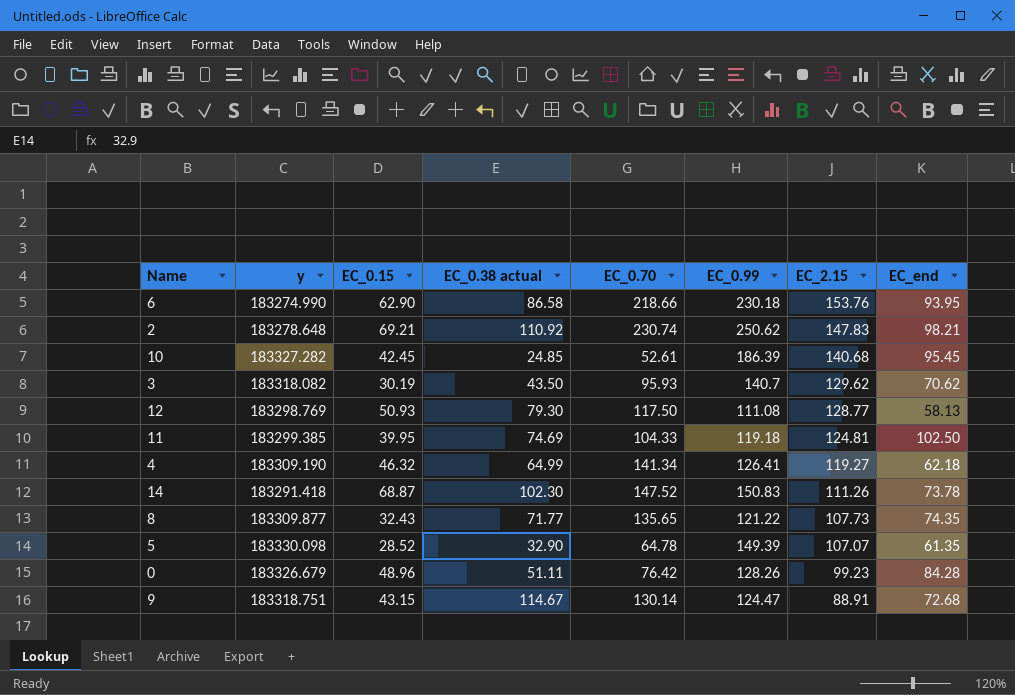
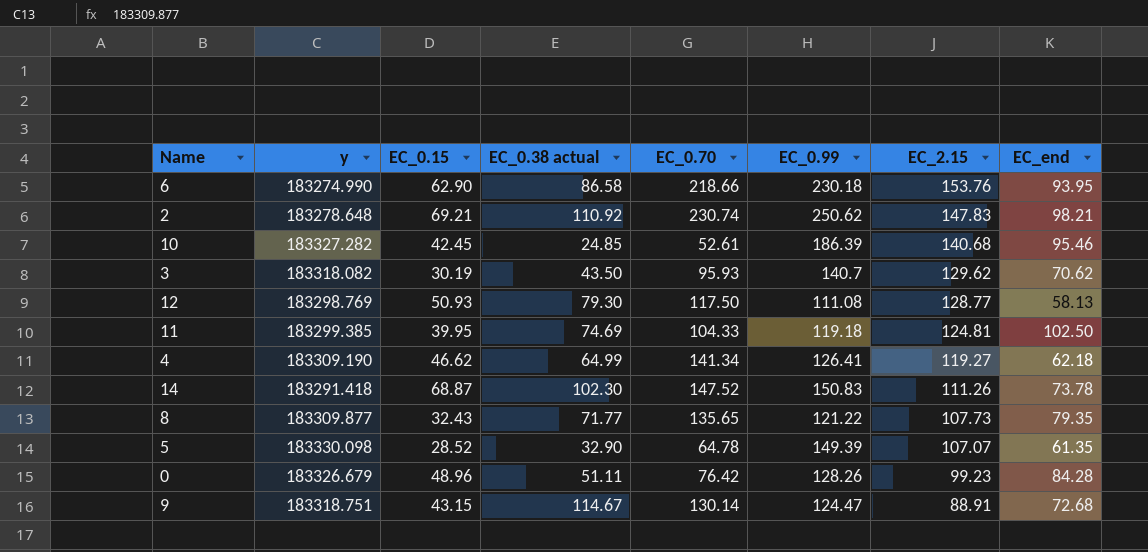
10 | EC_end: 95.45 -> 95.46
4 | EC_0.15: 46.32 -> 46.62
8 | EC_end: 74.35 -> 79.35

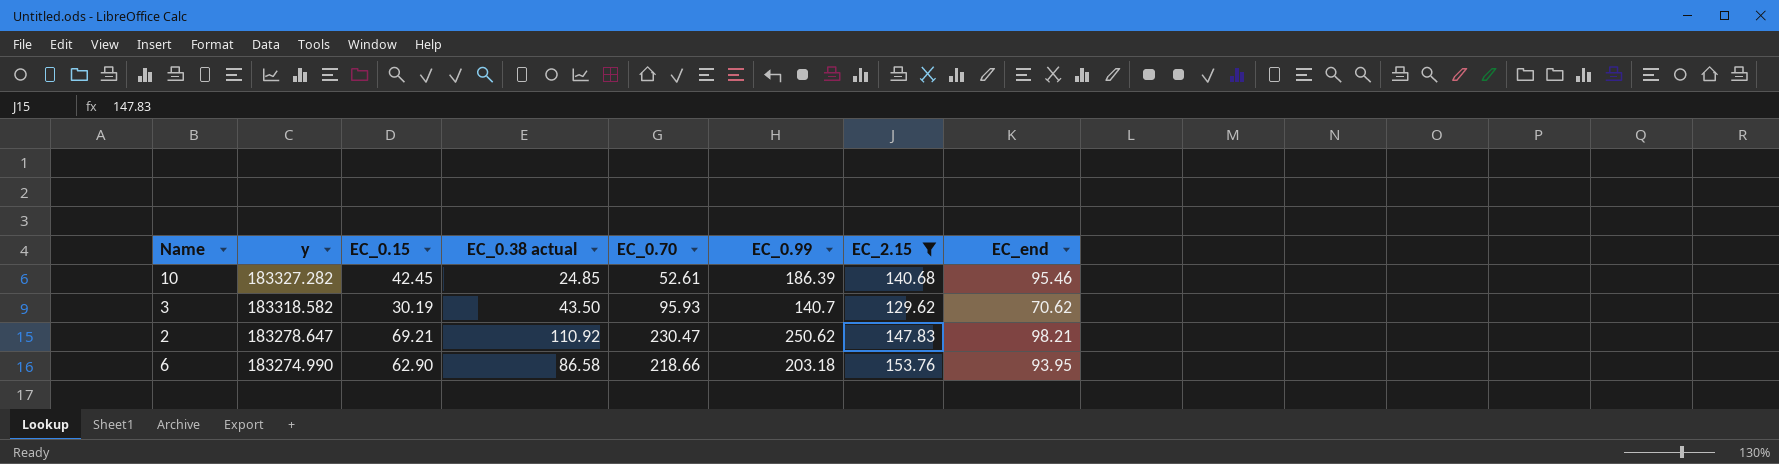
filter: none -> EC_2.15 >= 129.62
row order: EC_2.15 descending -> y descending
3 | y: 183318.082 -> 183318.582
2 | y: 183278.648 -> 183278.647
2 | EC_0.70: 230.74 -> 230.47
6 | EC_0.99: 230.18 -> 203.18

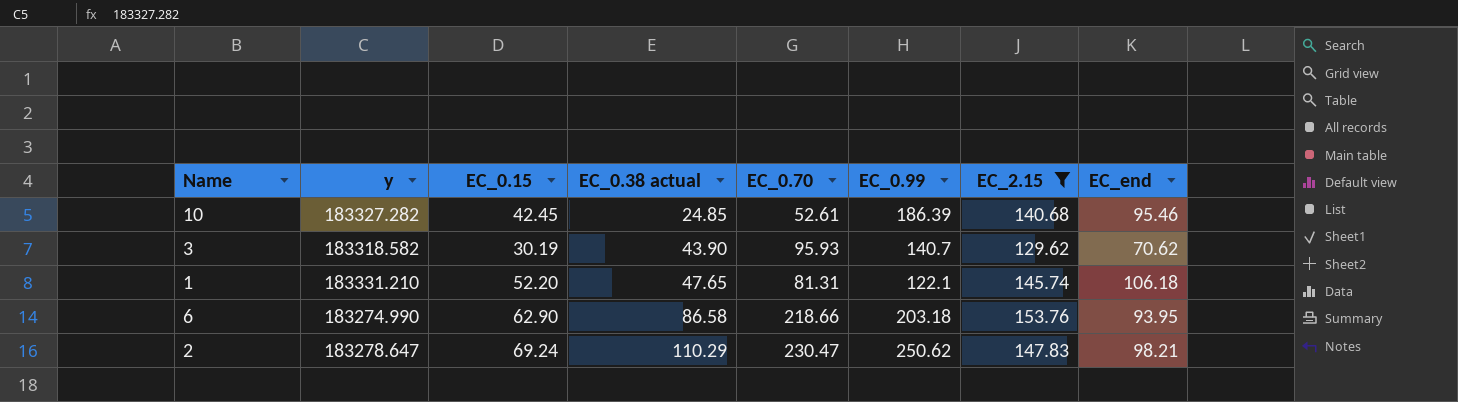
row order: y descending -> EC_0.38 actual ascending
3 | EC_0.38 actual: 43.50 -> 43.90
row 1: none -> 183331.210 | 52.20 | 47.65 | 81.31 | 122.1 | 145.74 | 106.18
2 | EC_0.15: 69.21 -> 69.24
2 | EC_0.38 actual: 110.92 -> 110.29

